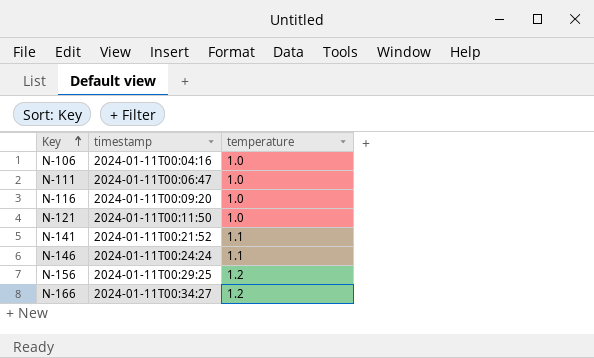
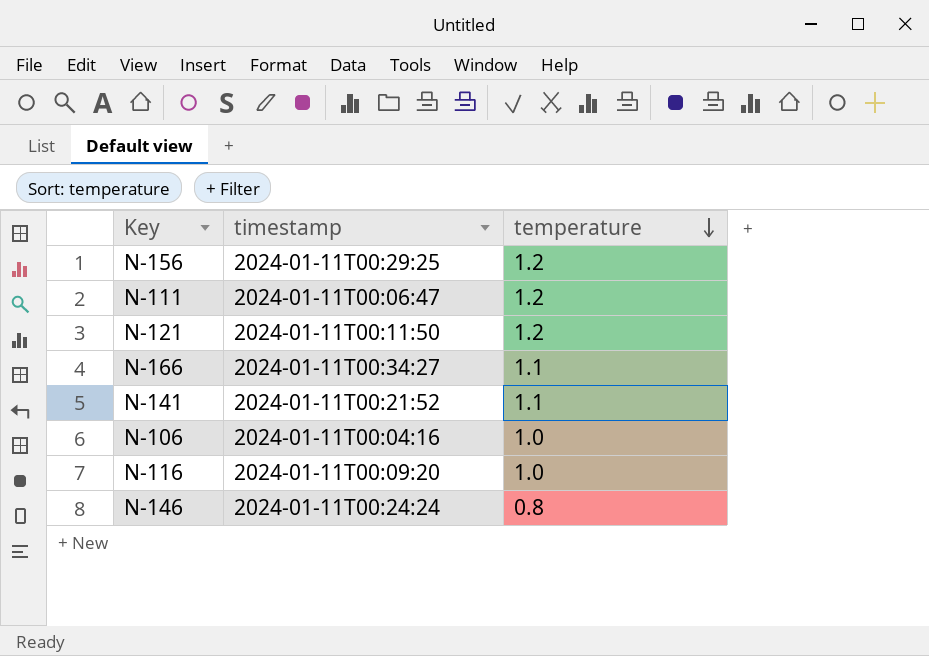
row order: Key ascending -> temperature descending
N-111 | temperature: 1.0 -> 1.2
N-121 | temperature: 1.0 -> 1.2
N-166 | temperature: 1.2 -> 1.1
N-146 | temperature: 1.1 -> 0.8

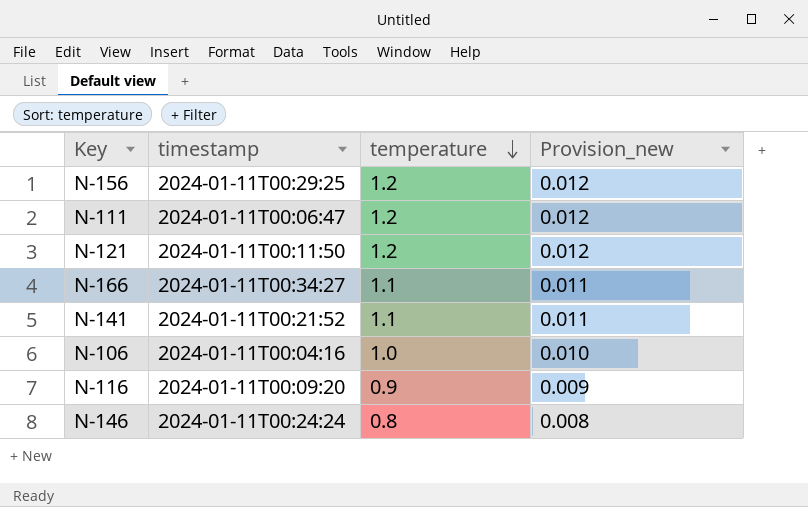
column Provision_new | formula: none -> [temperature] * 0.01
N-116 | temperature: 1.0 -> 0.9

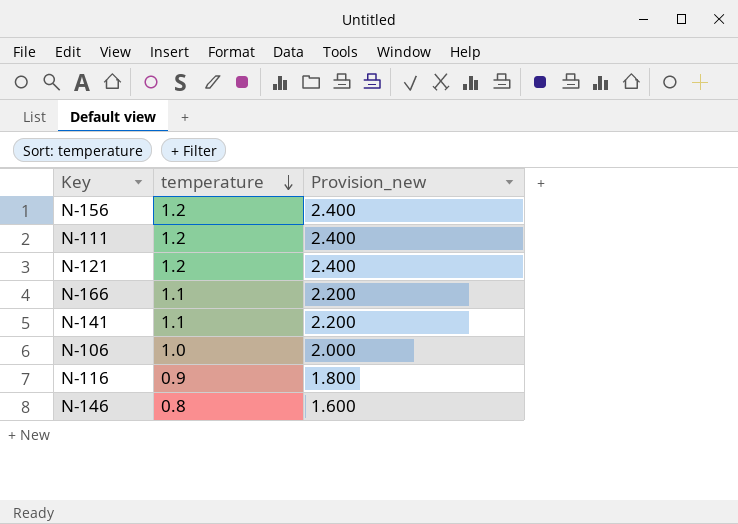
column timestamp | position: 2 -> none
column Provision_new | formula: [temperature] * 0.01 -> [temperature] * 2

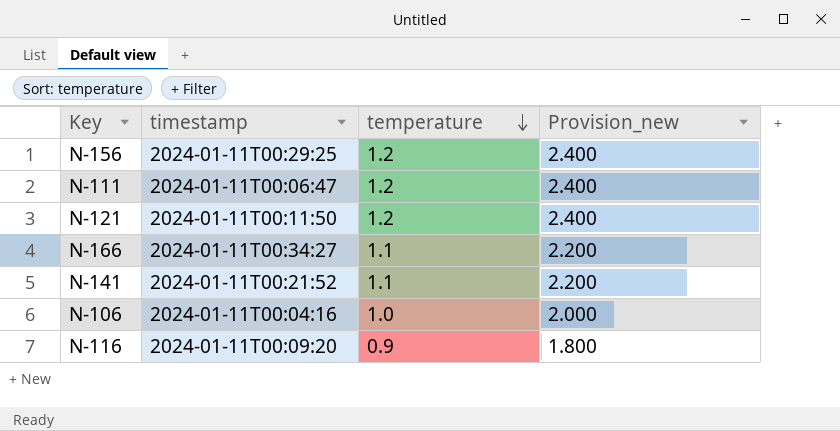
column timestamp | position: none -> 2
row N-146: 0.8 | 1.600 -> none

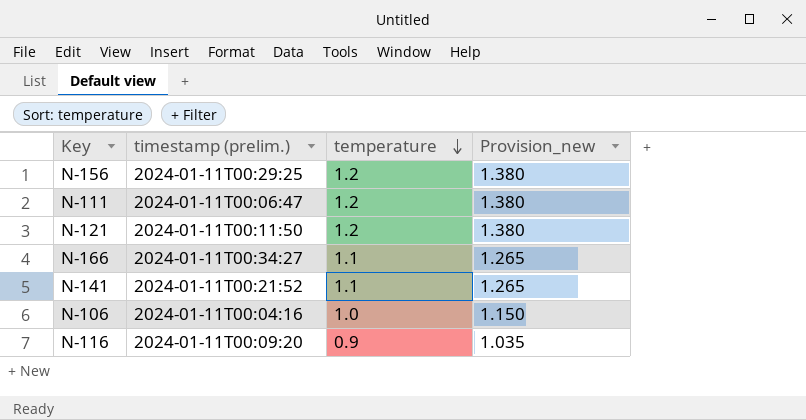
column name: timestamp -> timestamp (prelim.)
column Provision_new | formula: [temperature] * 2 -> [temperature] * 1.15

